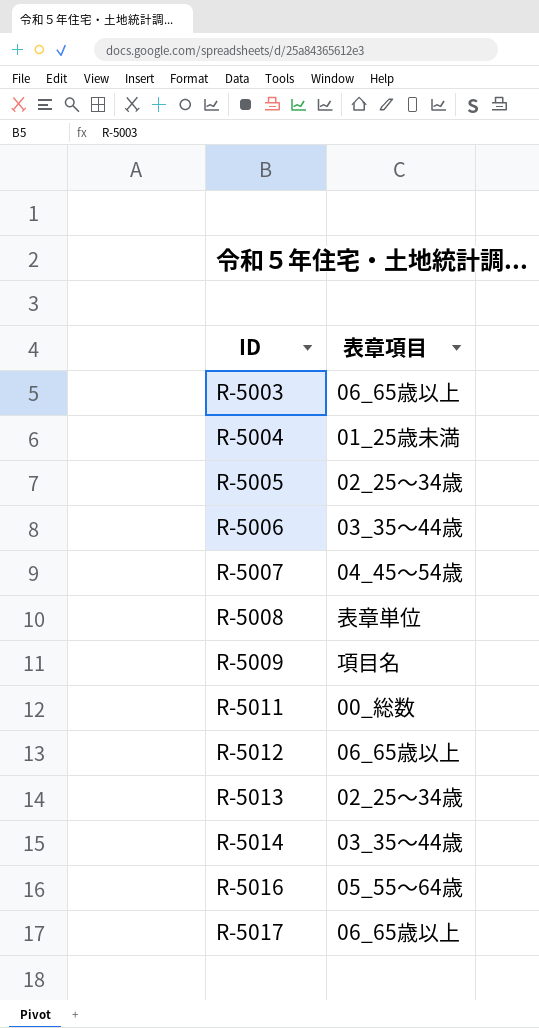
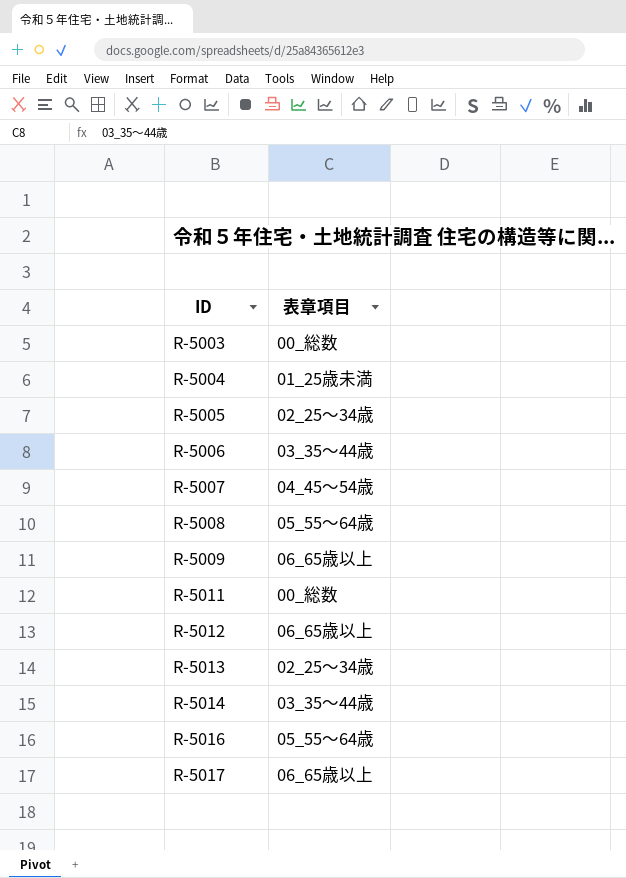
R-5003 | 表章項目: 06_65歳以上 -> 00_総数
R-5008 | 表章項目: 表章単位 -> 05_55～64歳
R-5009 | 表章項目: 項目名 -> 06_65歳以上

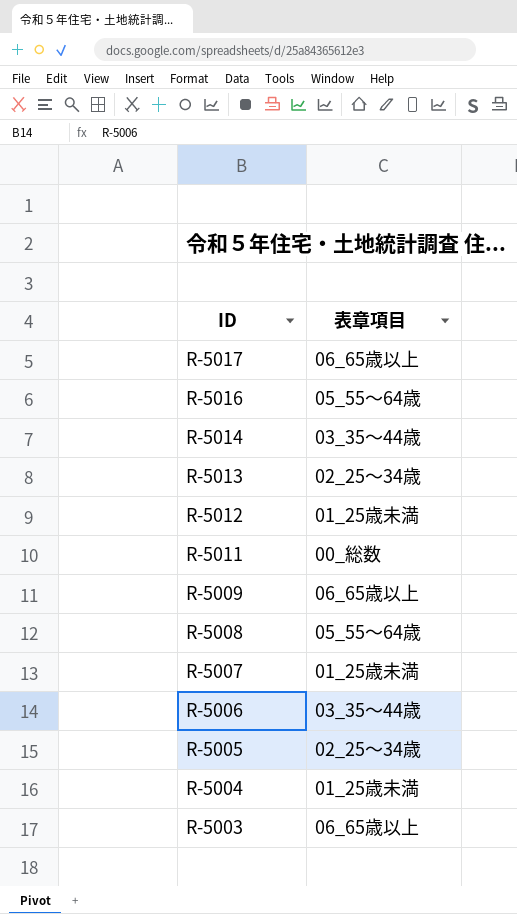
row order: ID ascending -> ID descending
R-5012 | 表章項目: 06_65歳以上 -> 01_25歳未満
R-5007 | 表章項目: 04_45～54歳 -> 01_25歳未満
R-5003 | 表章項目: 00_総数 -> 06_65歳以上

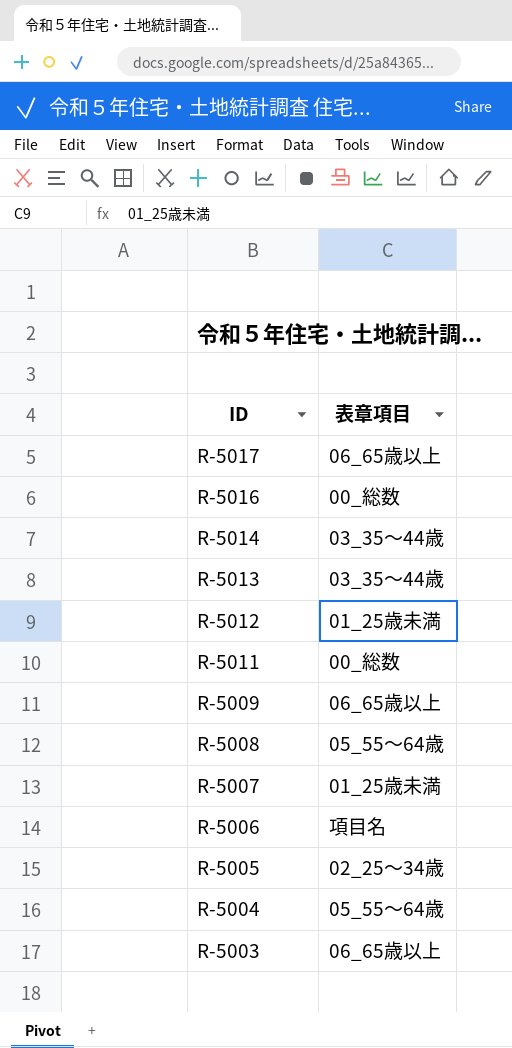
R-5016 | 表章項目: 05_55～64歳 -> 00_総数
R-5013 | 表章項目: 02_25～34歳 -> 03_35～44歳
R-5006 | 表章項目: 03_35～44歳 -> 項目名
R-5004 | 表章項目: 01_25歳未満 -> 05_55～64歳

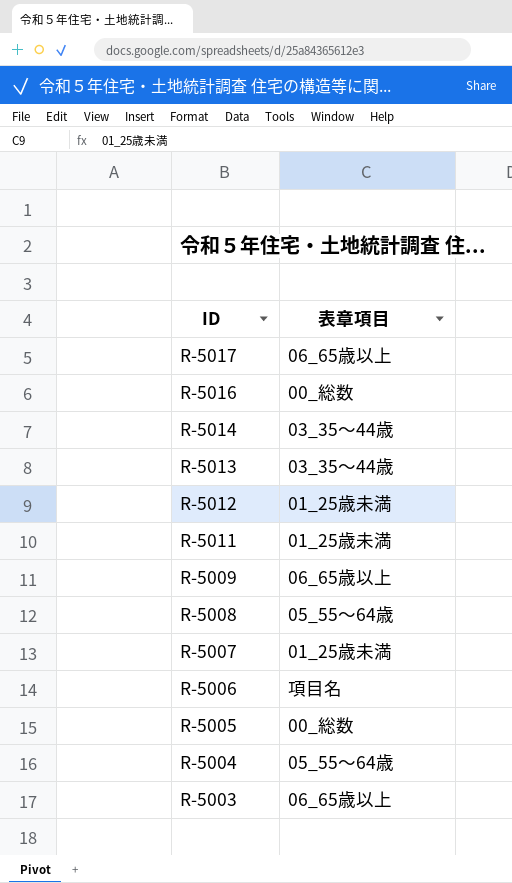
R-5011 | 表章項目: 00_総数 -> 01_25歳未満
R-5005 | 表章項目: 02_25～34歳 -> 00_総数

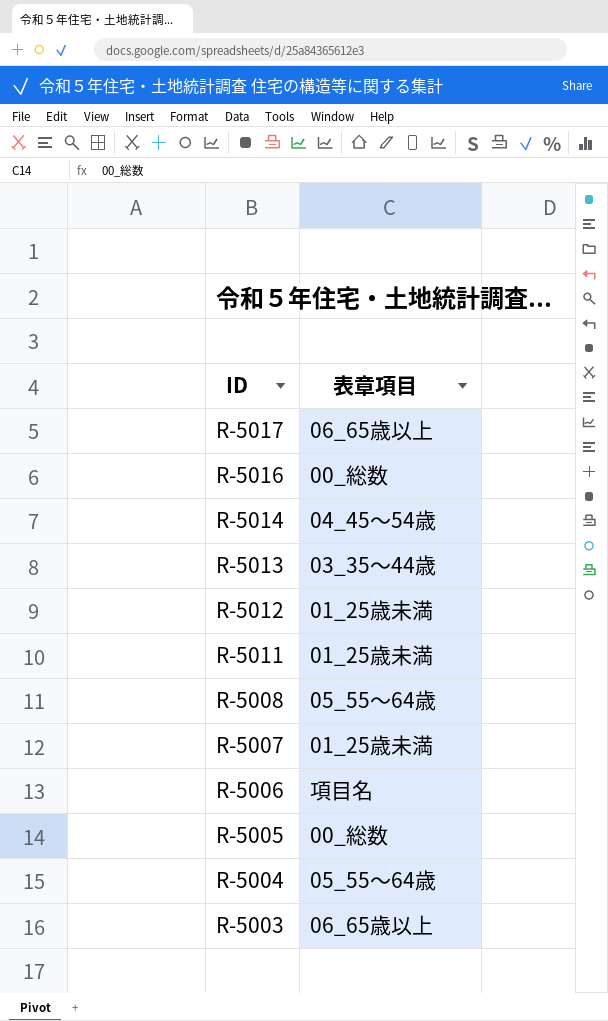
row R-5009: 06_65歳以上 -> none
R-5014 | 表章項目: 03_35～44歳 -> 04_45～54歳

